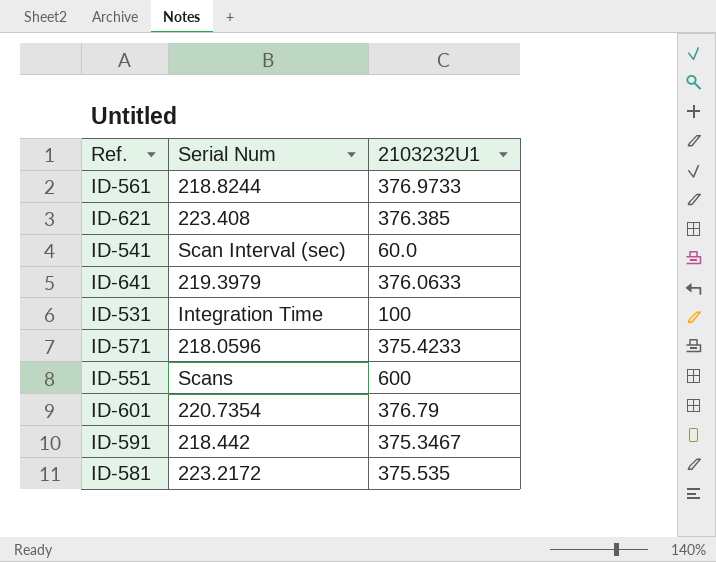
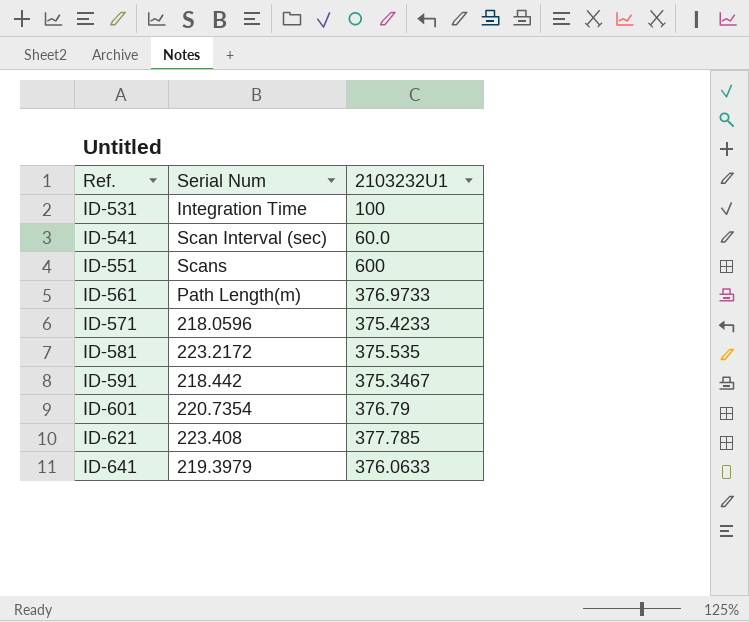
row order: none -> Ref. ascending
ID-561 | Serial Num: 218.8244 -> Path Length(m)
ID-621 | 2103232U1: 376.385 -> 377.785

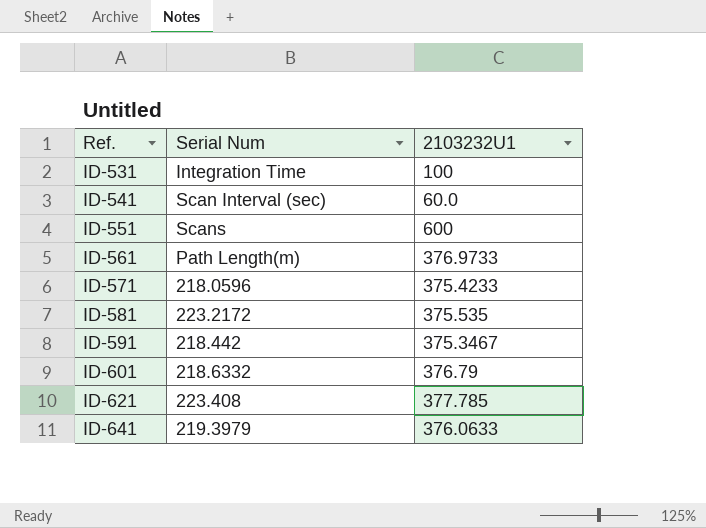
ID-601 | Serial Num: 220.7354 -> 218.6332

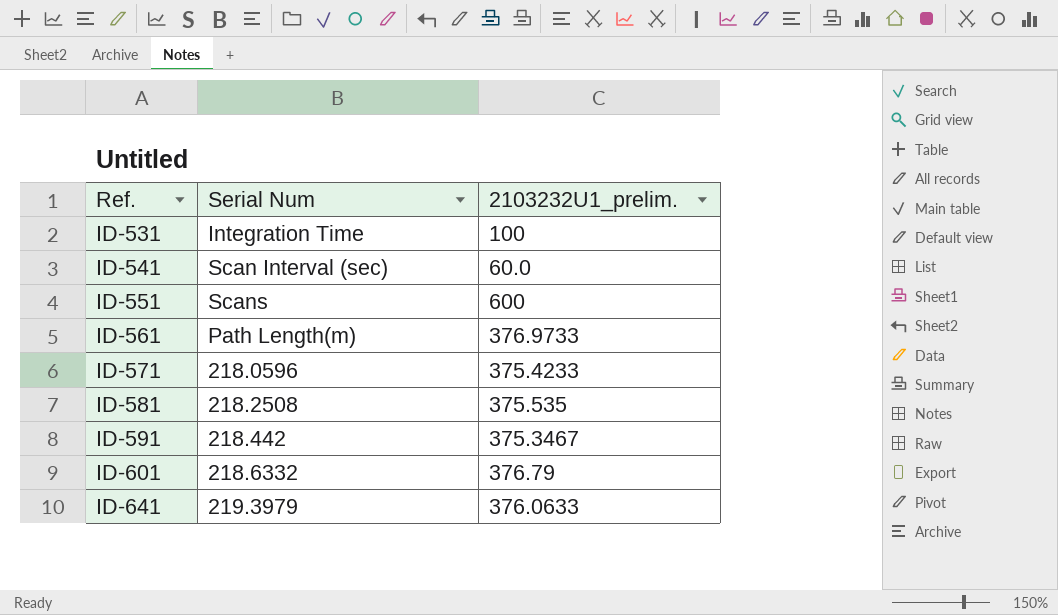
column name: 2103232U1 -> 2103232U1_prelim.
row ID-621: 223.408 | 377.785 -> none
ID-581 | Serial Num: 223.2172 -> 218.2508

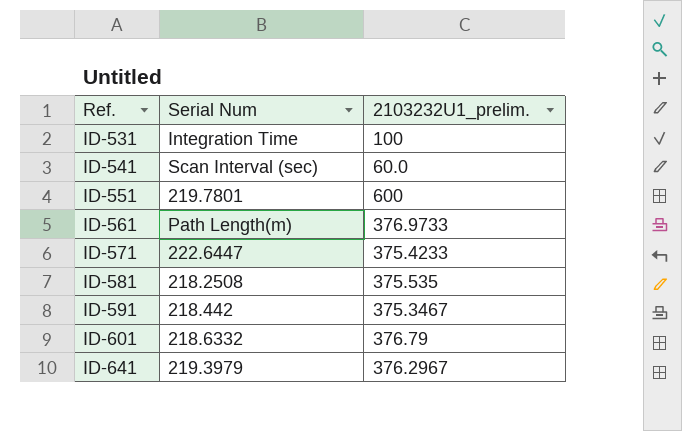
ID-551 | Serial Num: Scans -> 219.7801
ID-571 | Serial Num: 218.0596 -> 222.6447
ID-641 | 2103232U1_prelim.: 376.0633 -> 376.2967

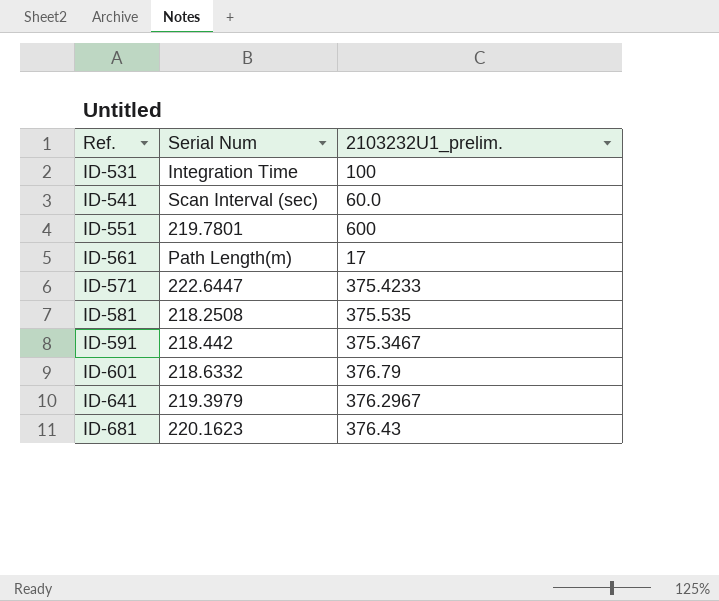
ID-561 | 2103232U1_prelim.: 376.9733 -> 17
row ID-681: none -> 220.1623 | 376.43

